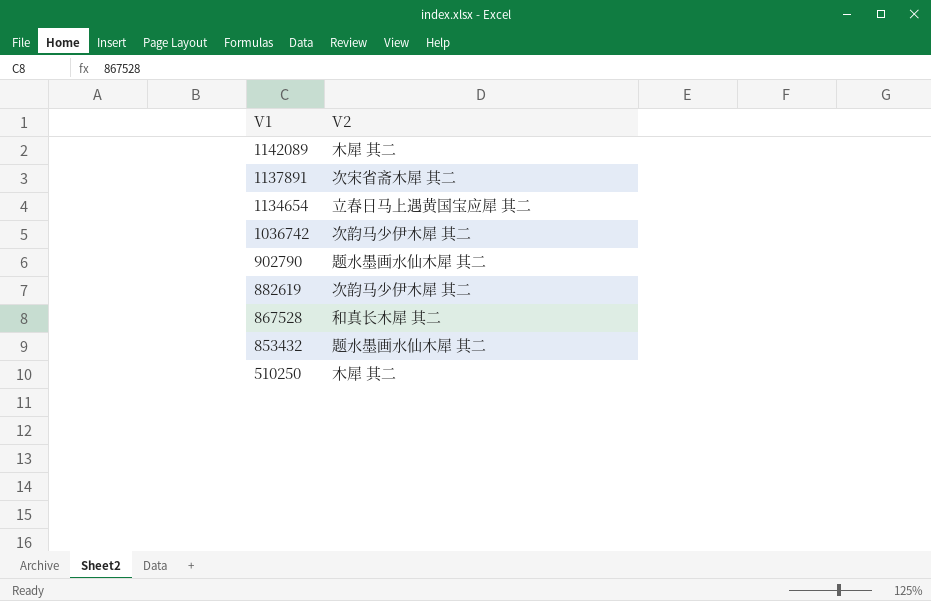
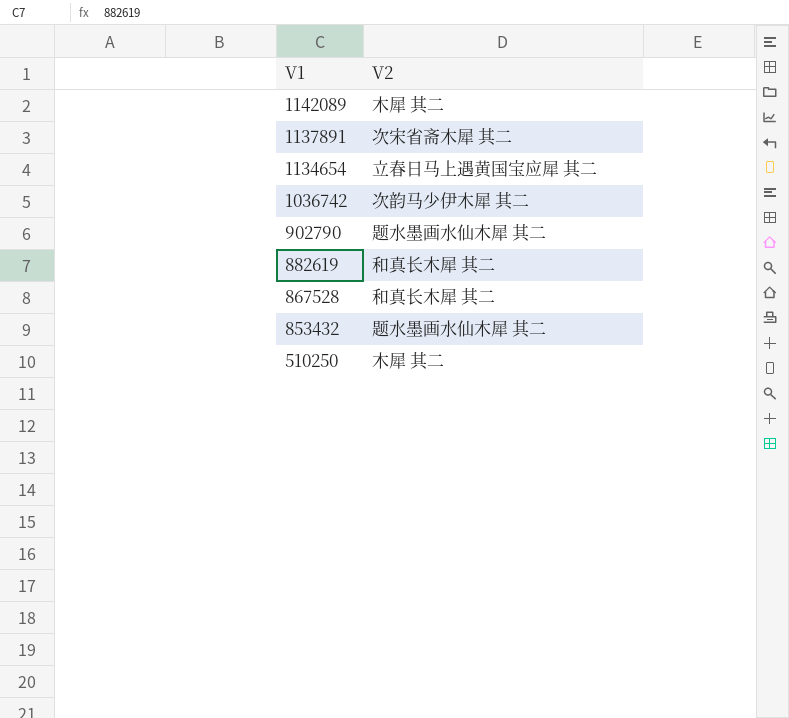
882619 | V2: 次韵马少伊木犀 其二 -> 和真长木犀 其二

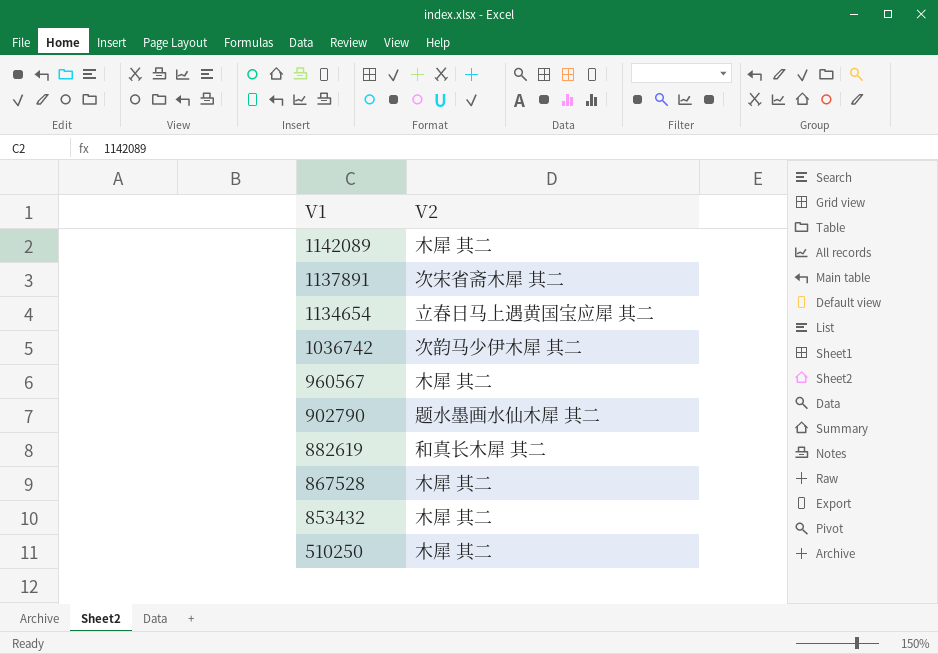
row 960567: none -> 木犀 其二
867528 | V2: 和真长木犀 其二 -> 木犀 其二
853432 | V2: 题水墨画水仙木犀 其二 -> 木犀 其二

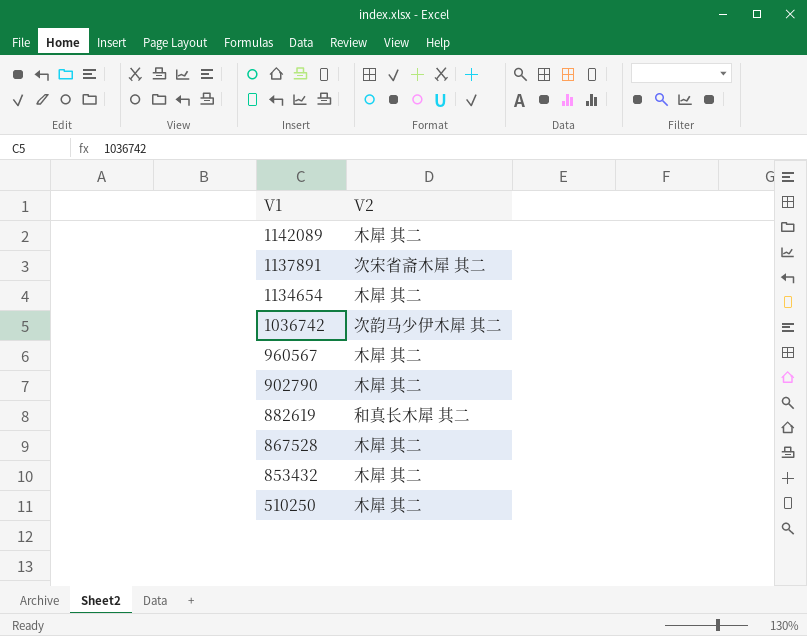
1134654 | V2: 立春日马上遇黄国宝应犀 其二 -> 木犀 其二
902790 | V2: 题水墨画水仙木犀 其二 -> 木犀 其二

